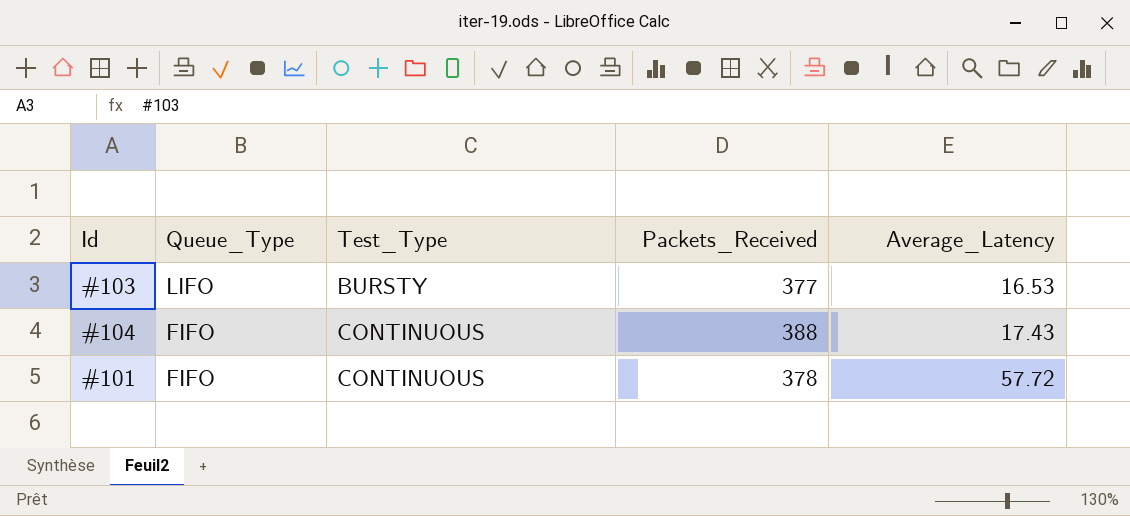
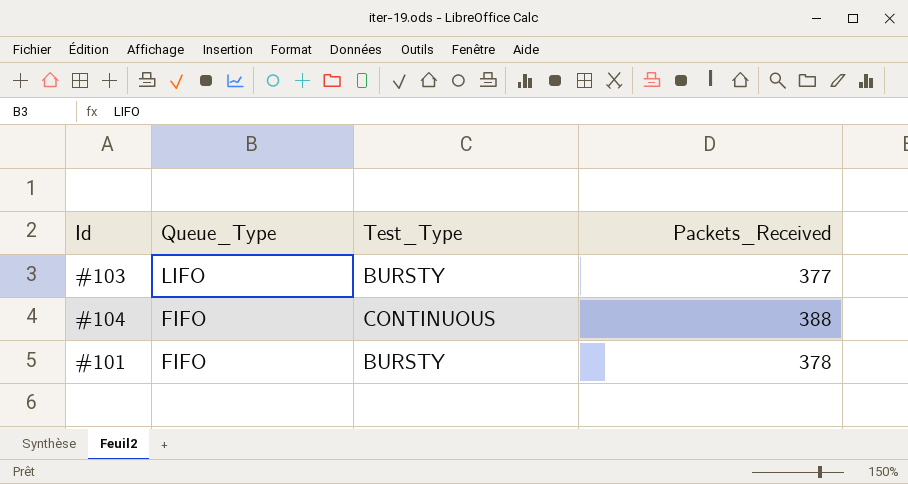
column Average_Latency | position: 5 -> none
#101 | Test_Type: CONTINUOUS -> BURSTY

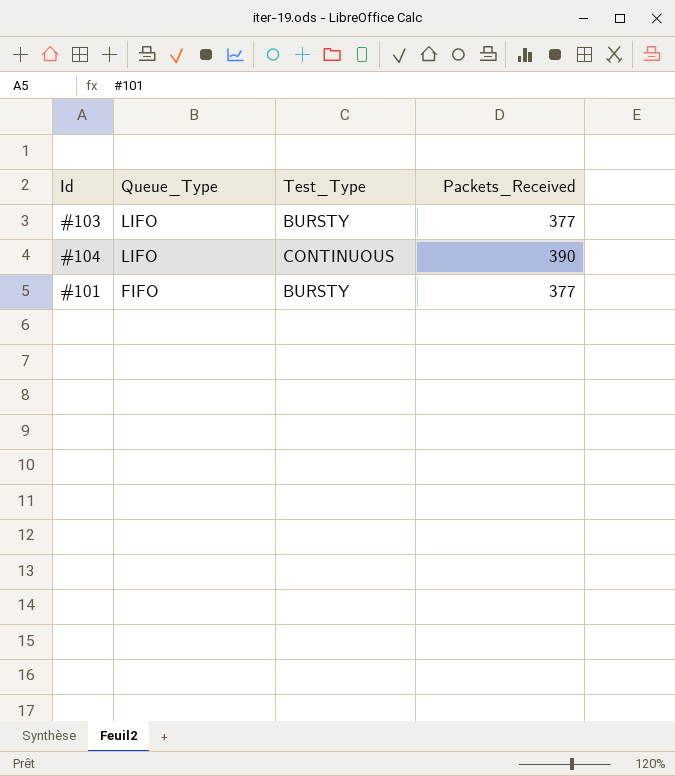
#104 | Queue_Type: FIFO -> LIFO
#104 | Packets_Received: 388 -> 390
#101 | Packets_Received: 378 -> 377

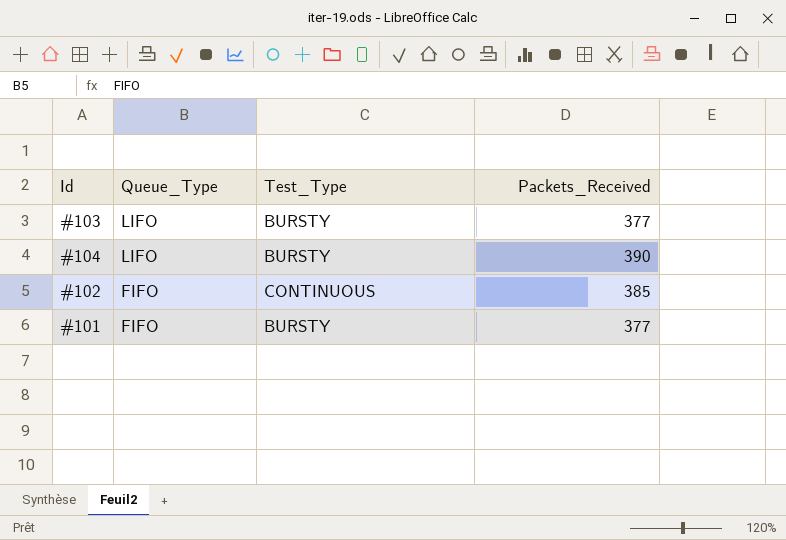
#104 | Test_Type: CONTINUOUS -> BURSTY
row #102: none -> FIFO | CONTINUOUS | 385

